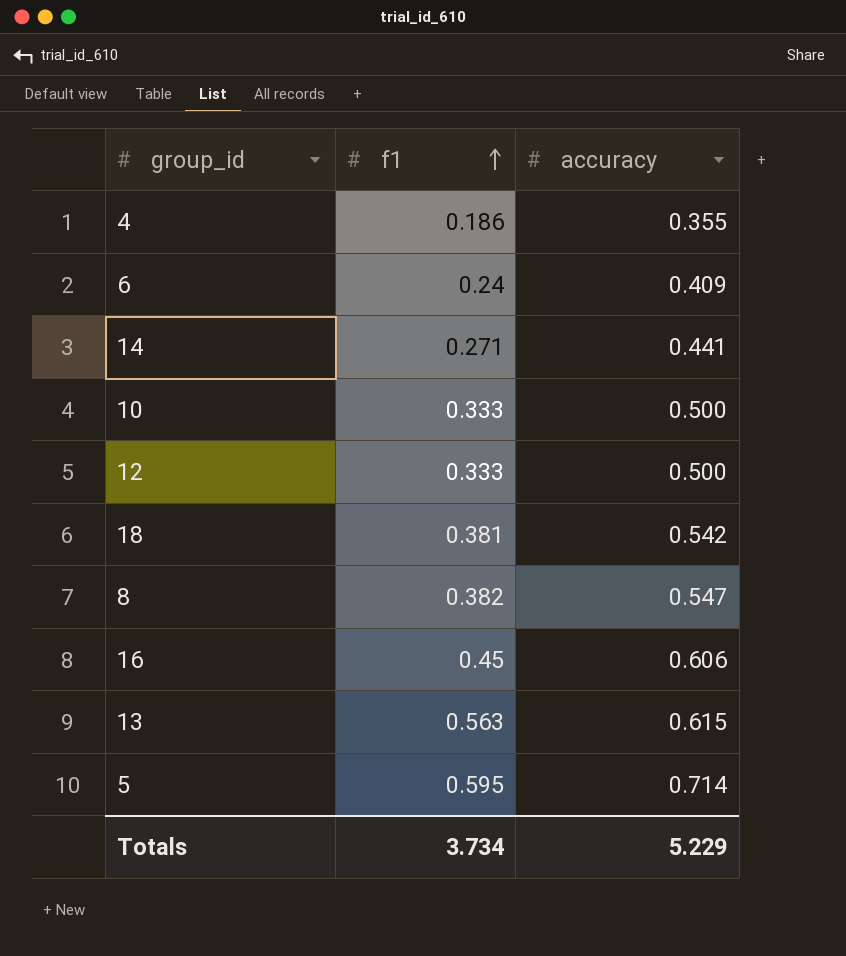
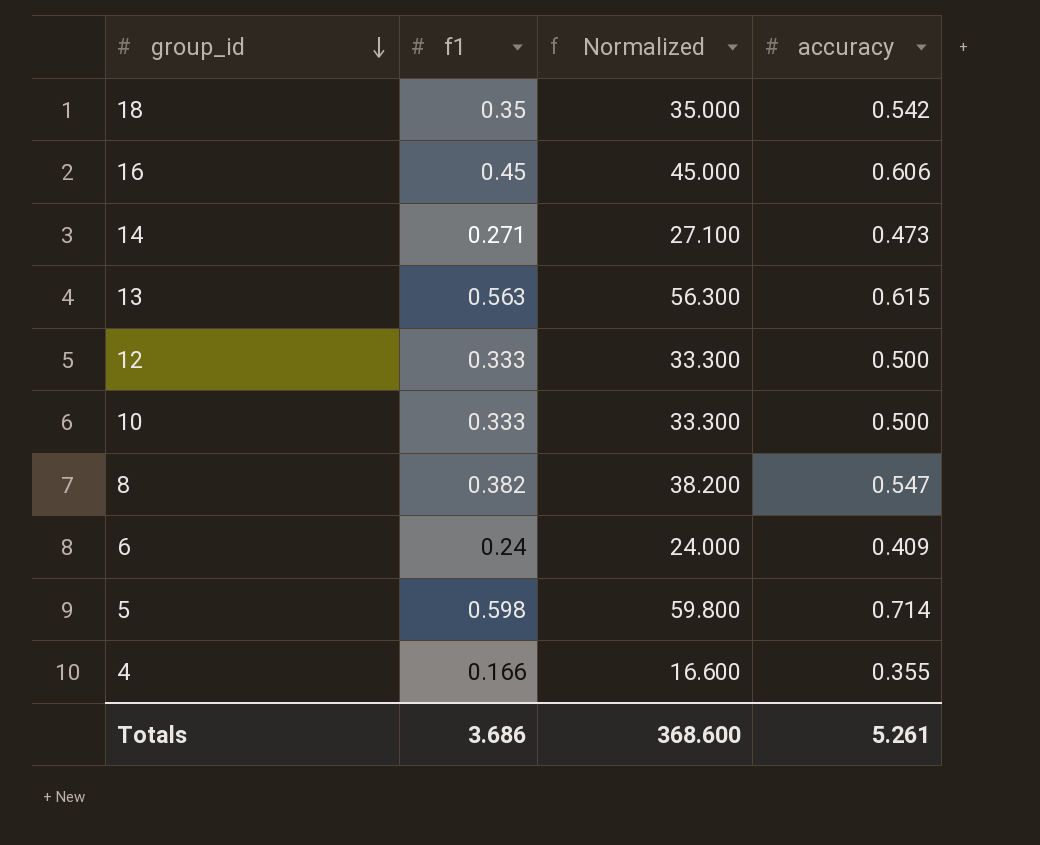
row order: f1 ascending -> group_id descending
column Normalized | formula: none -> [f1] * 100
18 | f1: 0.381 -> 0.35
14 | accuracy: 0.441 -> 0.473
5 | f1: 0.595 -> 0.598
4 | f1: 0.186 -> 0.166
Totals | f1: 3.734 -> 3.686
Totals | accuracy: 5.229 -> 5.261

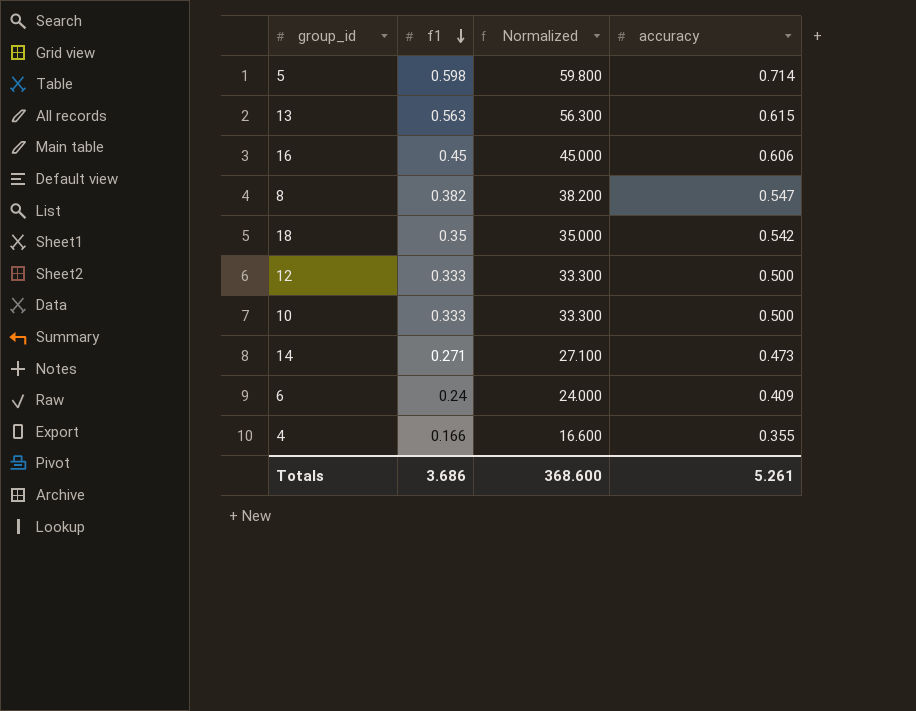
row order: group_id descending -> f1 descending

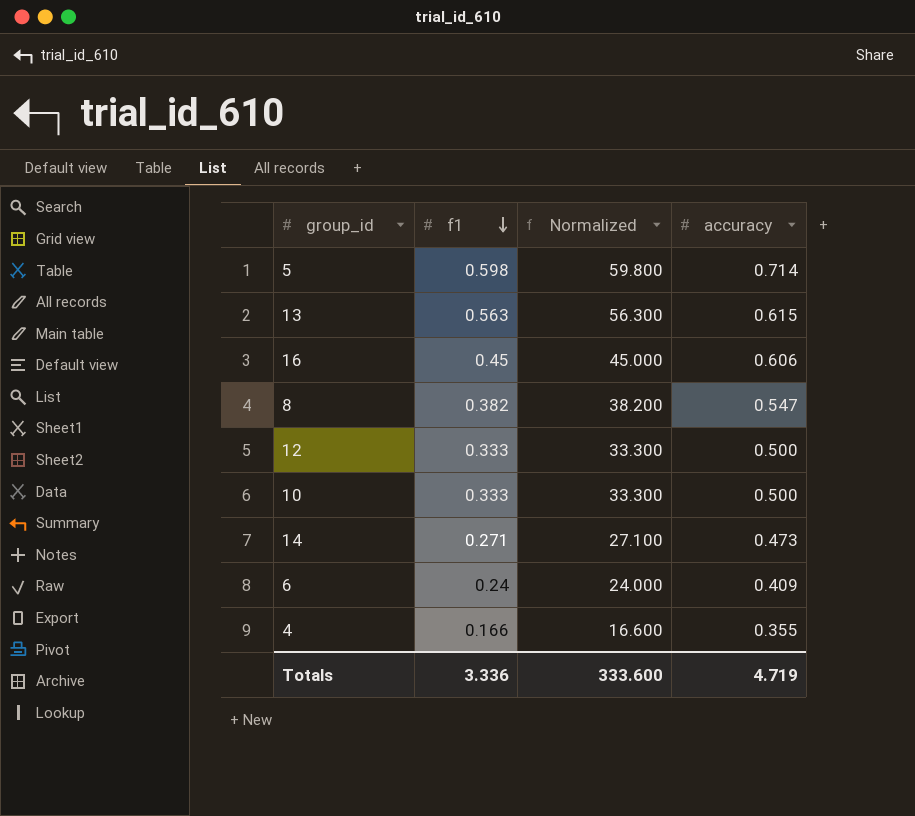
row 18: 0.35 | 35.000 | 0.542 -> none
Totals | f1: 3.686 -> 3.336
Totals | Normalized: 368.600 -> 333.600
Totals | accuracy: 5.261 -> 4.719

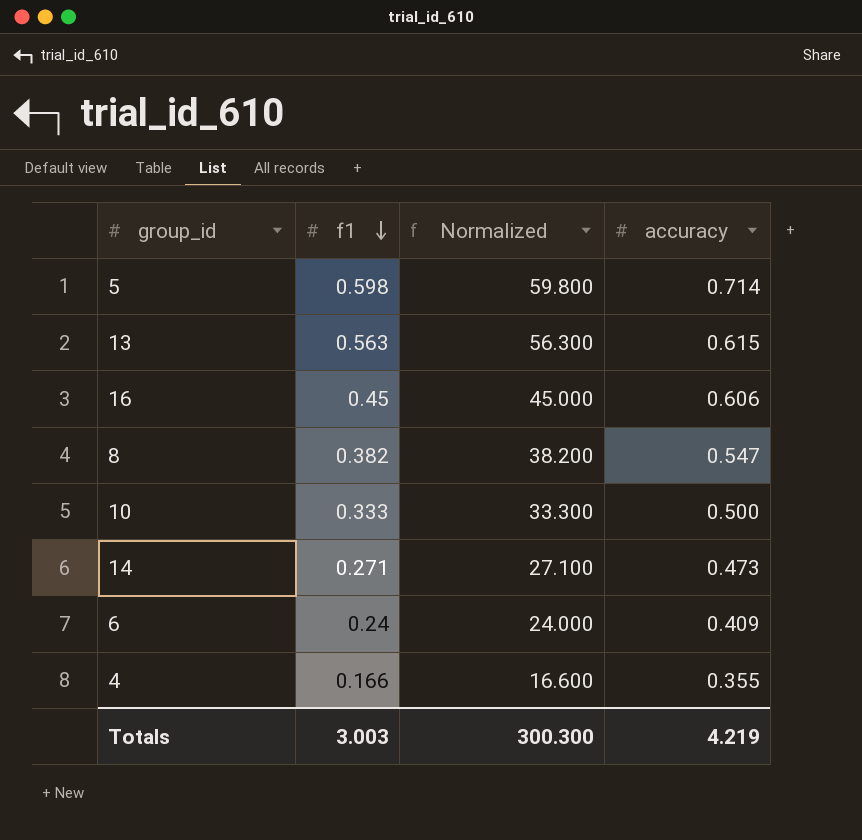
row 12: 0.333 | 33.300 | 0.500 -> none
Totals | f1: 3.336 -> 3.003
Totals | Normalized: 333.600 -> 300.300
Totals | accuracy: 4.719 -> 4.219

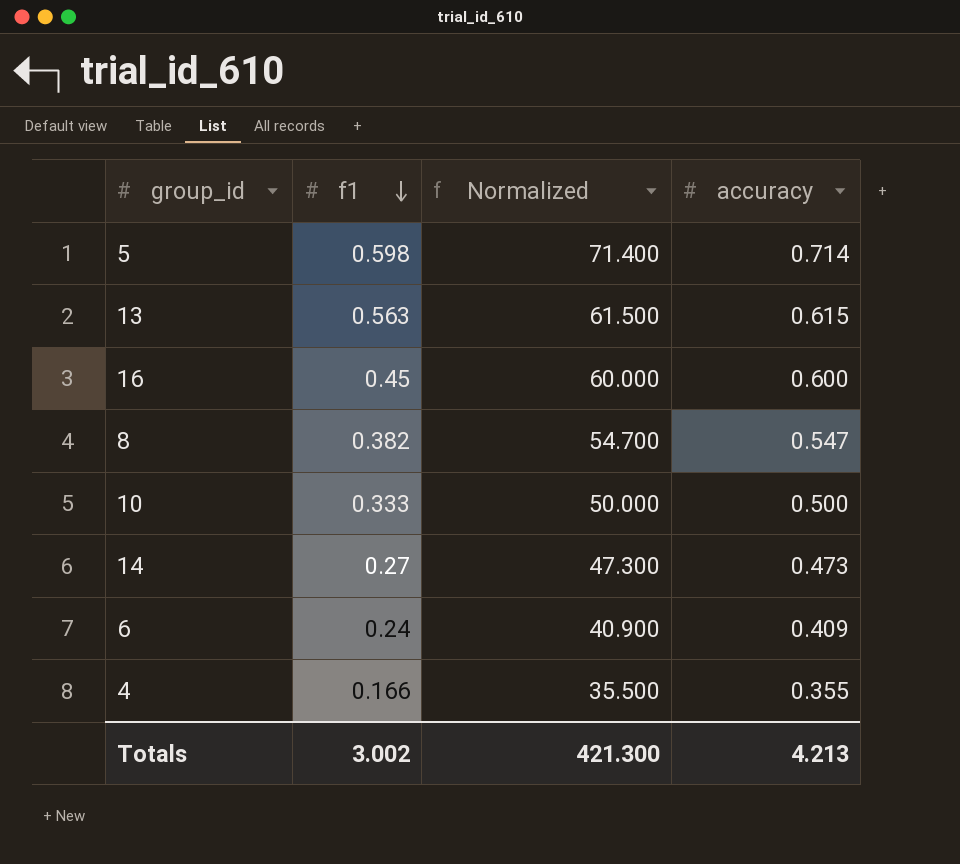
column Normalized | formula: [f1] * 100 -> [accuracy] * 100
16 | accuracy: 0.606 -> 0.600
14 | f1: 0.271 -> 0.27
Totals | f1: 3.003 -> 3.002
Totals | Normalized: 300.300 -> 421.300
Totals | accuracy: 4.219 -> 4.213

